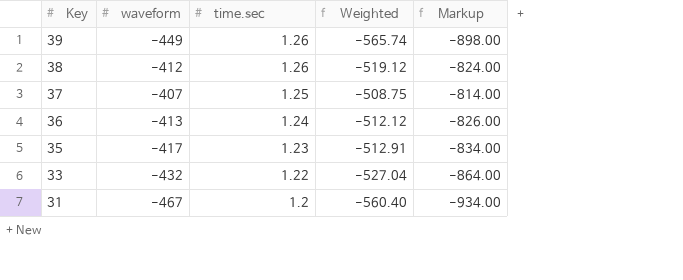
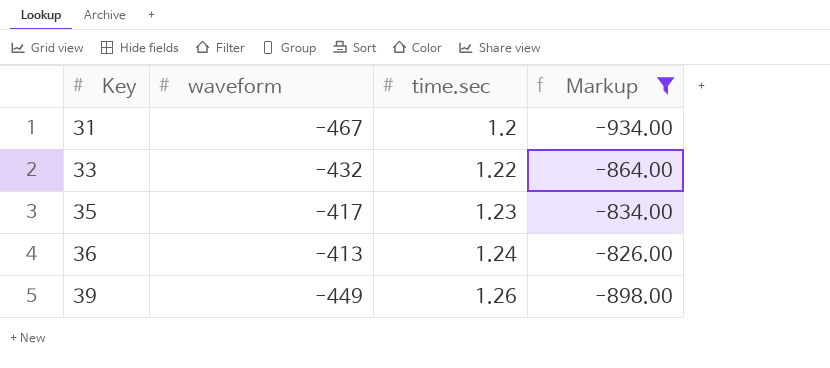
filter: none -> Markup <= -826.00
row order: Key descending -> Key ascending
column Weighted | formula: [waveform] * [time.sec] -> none

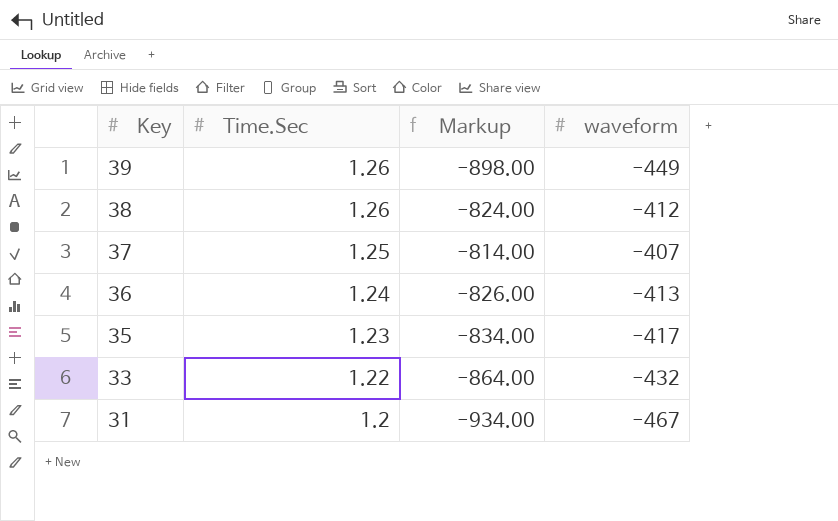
filter: Markup <= -826.00 -> none
row order: Key ascending -> Key descending
column name: time.sec -> Time.Sec
column waveform | position: 2 -> 4

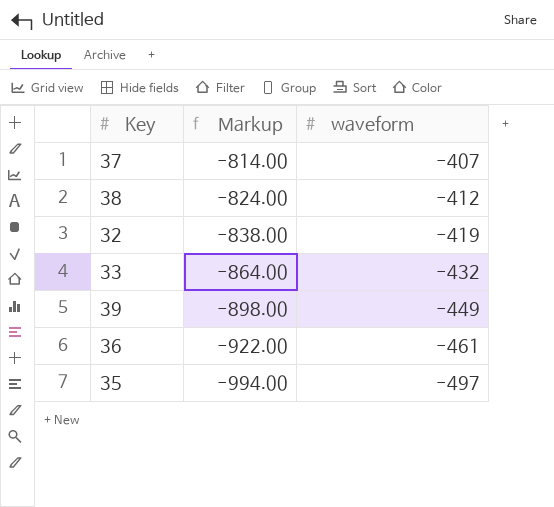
row order: Key descending -> Markup descending
column Time.Sec | position: 2 -> none
row 31: 1.2 | -934.00 | -467 -> none
row 32: none -> -838.00 | -419
36 | Markup: -826.00 -> -922.00
36 | waveform: -413 -> -461
35 | Markup: -834.00 -> -994.00
35 | waveform: -417 -> -497

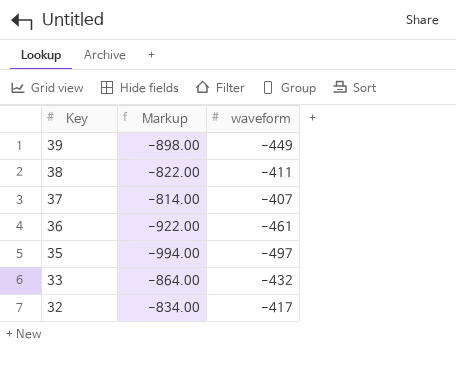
row order: Markup descending -> Key descending
38 | Markup: -824.00 -> -822.00
38 | waveform: -412 -> -411
32 | Markup: -838.00 -> -834.00
32 | waveform: -419 -> -417

